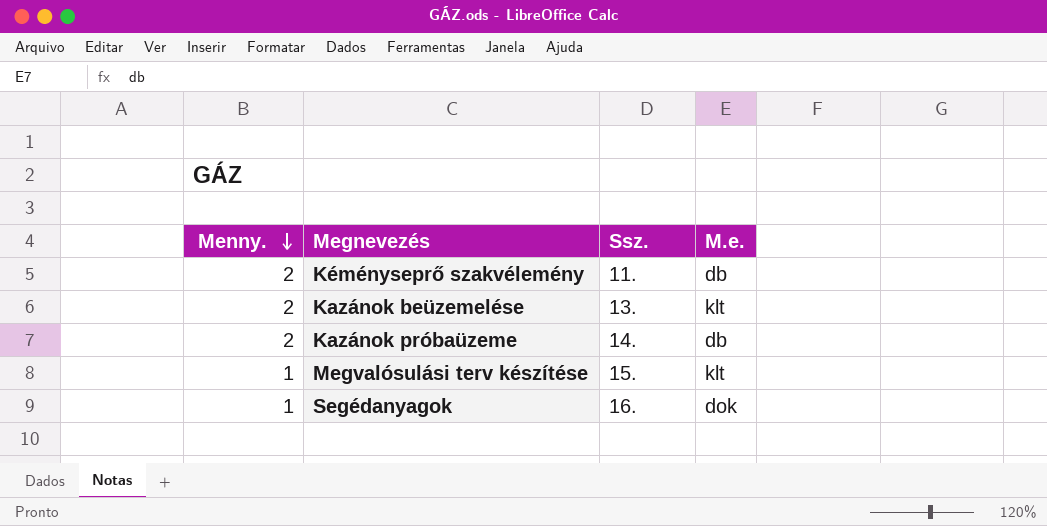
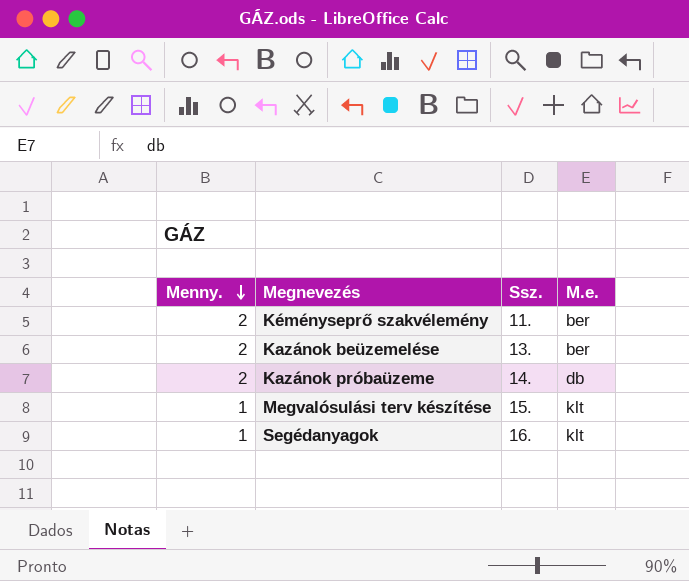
Kéményseprő szakvélemény | M.e.: db -> ber
Kazánok beüzemelése | M.e.: klt -> ber
Segédanyagok | M.e.: dok -> klt

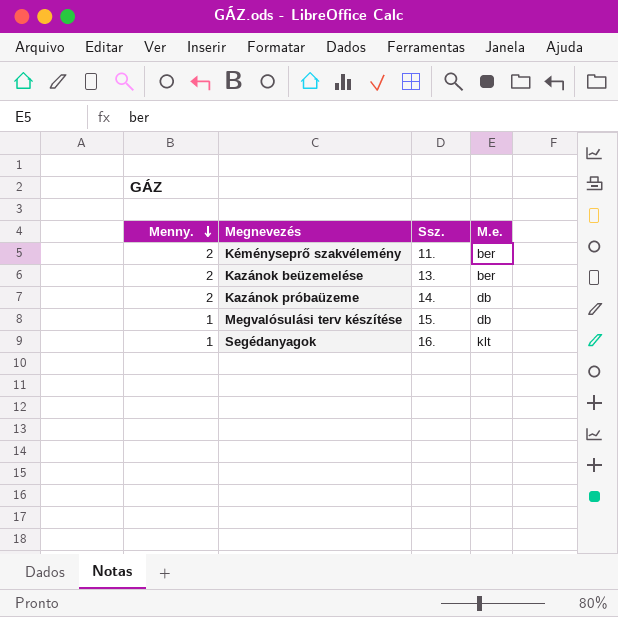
Megvalósulási terv készítése | M.e.: klt -> db

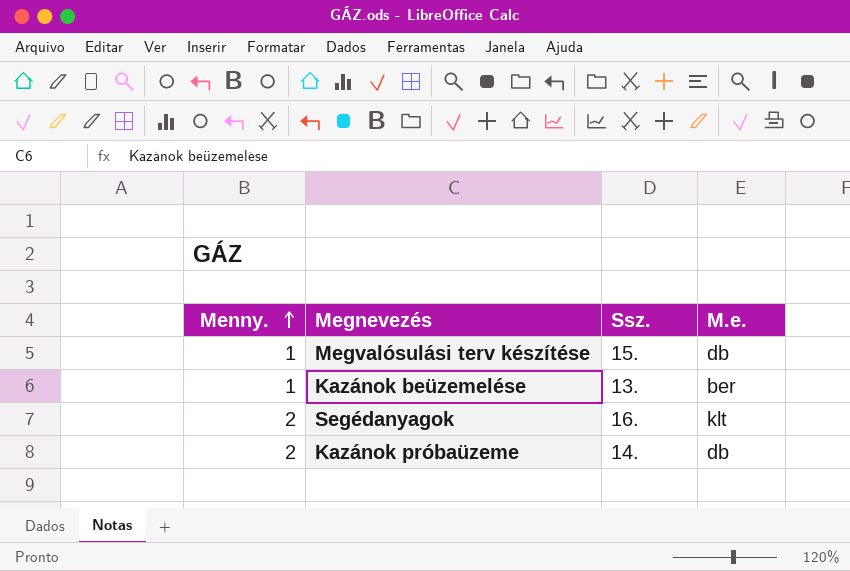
row order: Menny. descending -> Menny. ascending
row Kéményseprő szakvélemény: 2 | 11. | ber -> none
Kazánok beüzemelése | Menny.: 2 -> 1
Segédanyagok | Menny.: 1 -> 2

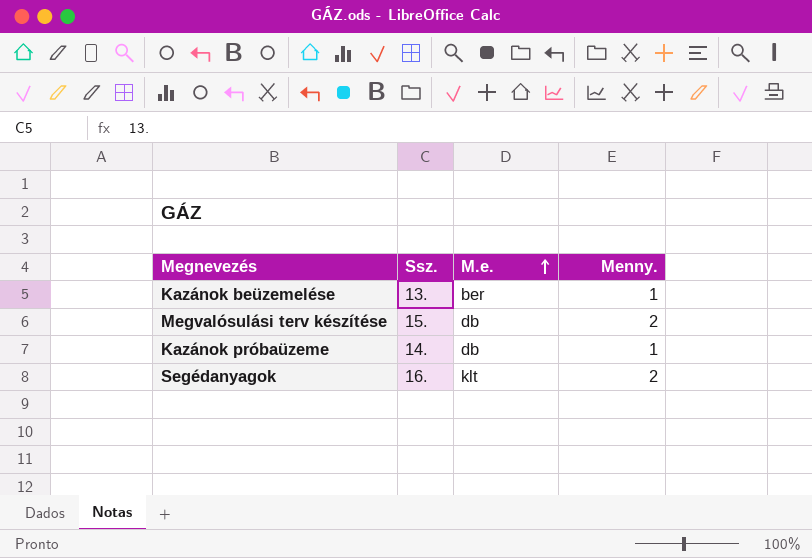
row order: Menny. ascending -> M.e. ascending
column Menny. | position: 1 -> 4
Megvalósulási terv készítése | Menny.: 1 -> 2
Kazánok próbaüzeme | Menny.: 2 -> 1

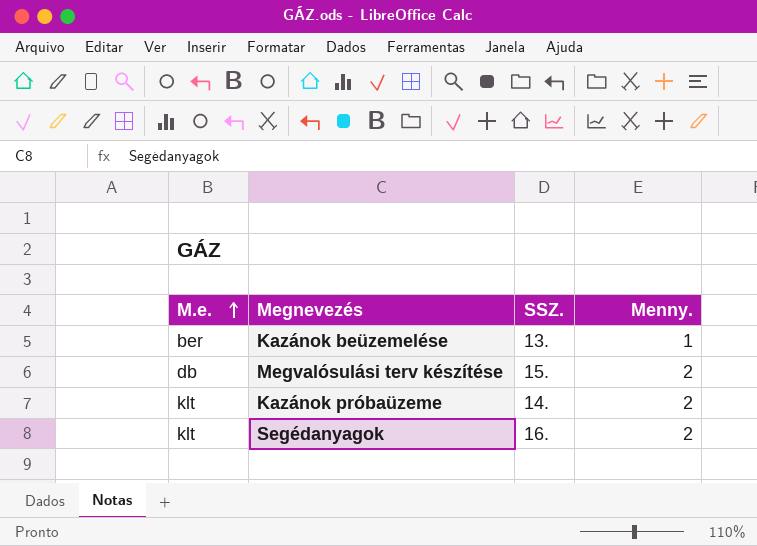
column M.e. | position: 3 -> 1
column name: Ssz. -> SSZ.
Kazánok próbaüzeme | M.e.: db -> klt
Kazánok próbaüzeme | Menny.: 1 -> 2

